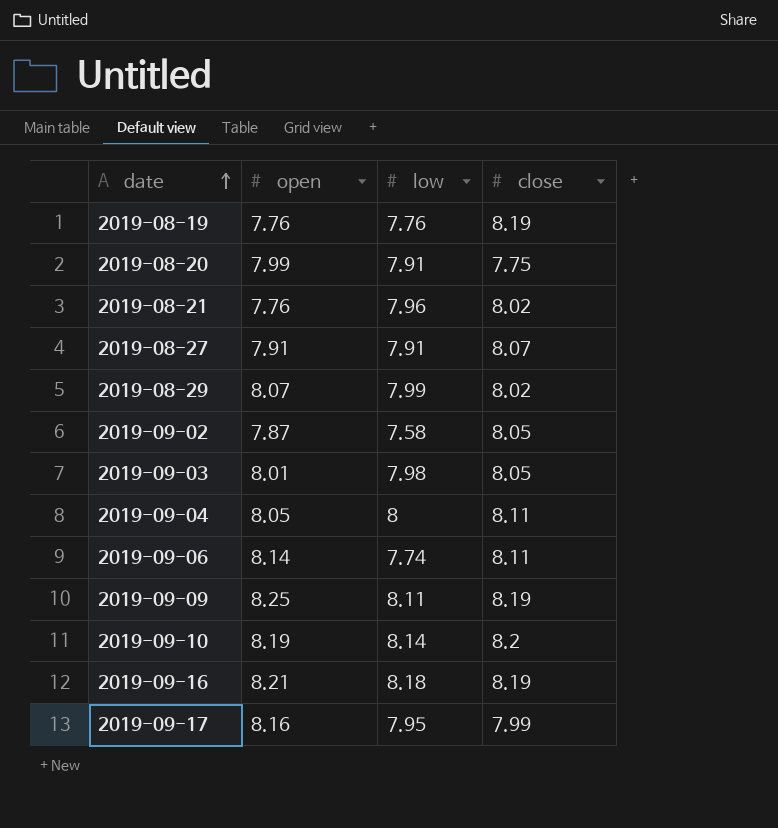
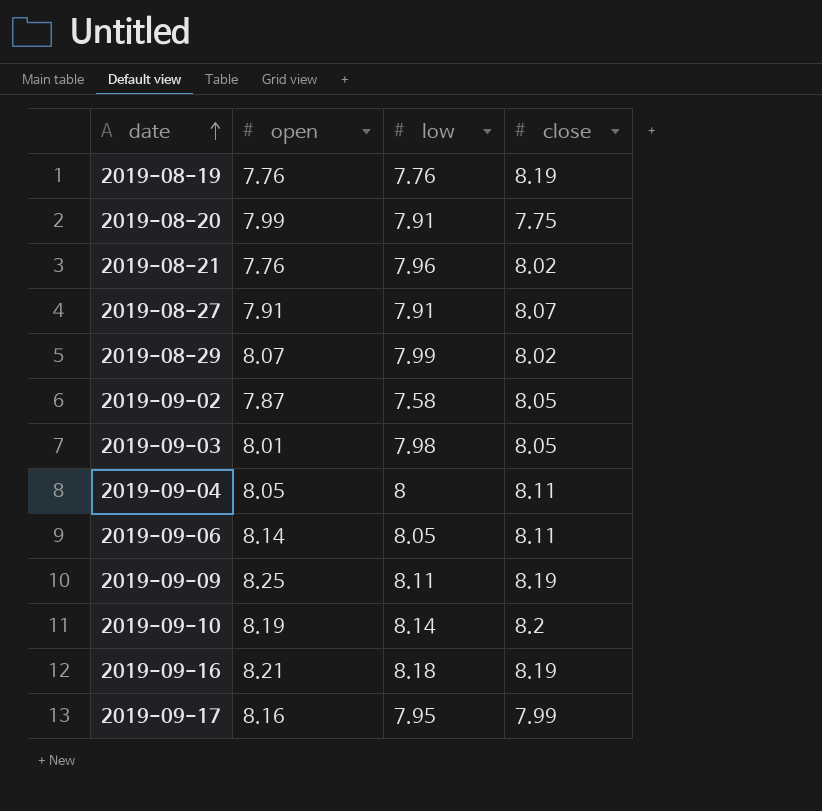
2019-09-06 | low: 7.74 -> 8.05

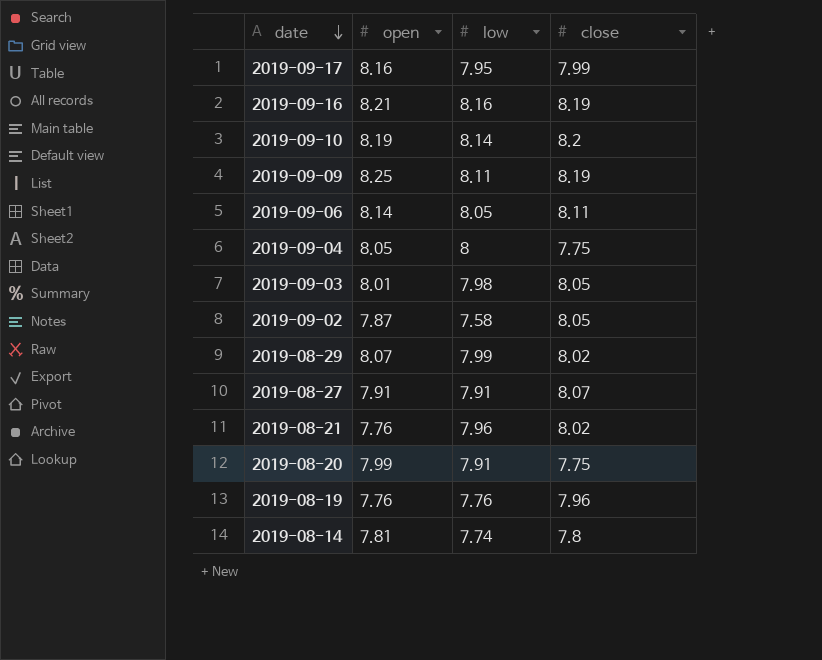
row order: date ascending -> date descending
2019-09-16 | low: 8.18 -> 8.16
2019-09-04 | close: 8.11 -> 7.75
2019-08-19 | close: 8.19 -> 7.96
row 2019-08-14: none -> 7.81 | 7.74 | 7.8

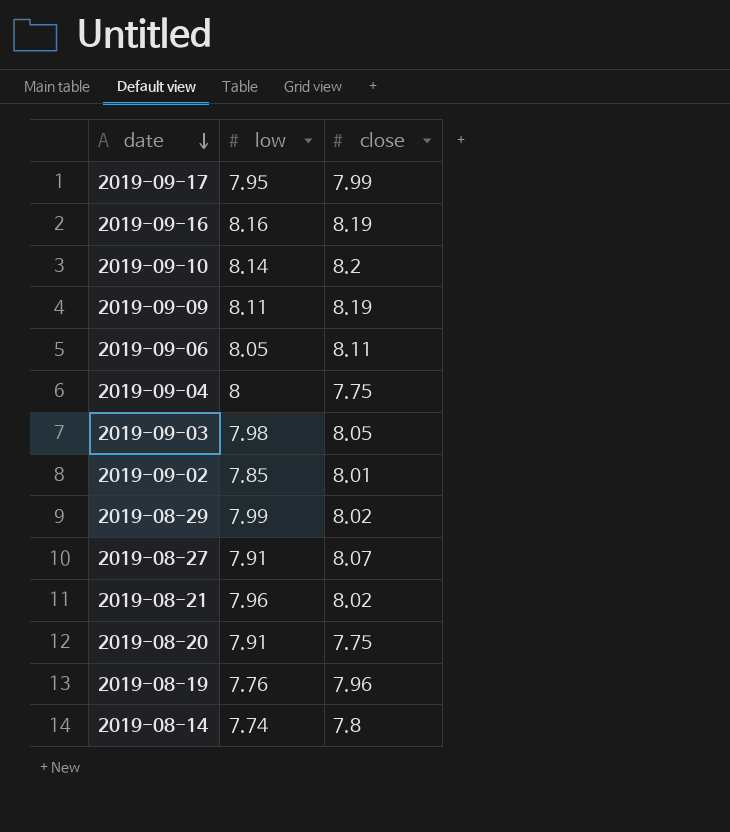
column open | position: 2 -> none
2019-09-02 | low: 7.58 -> 7.85
2019-09-02 | close: 8.05 -> 8.01

